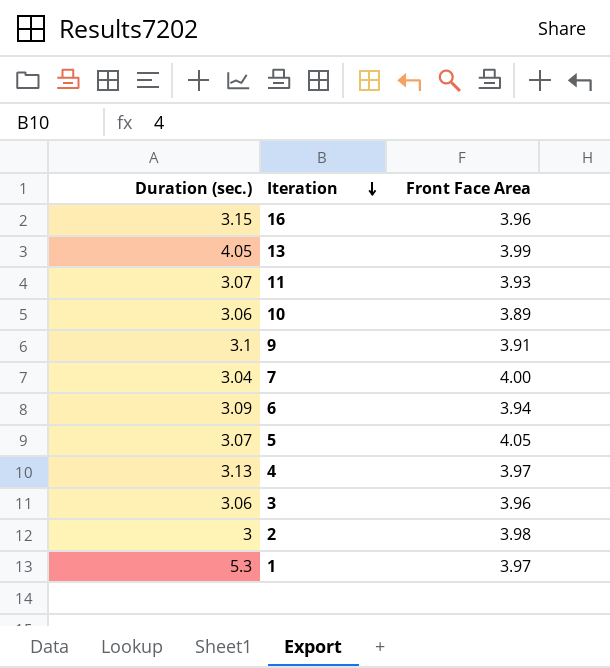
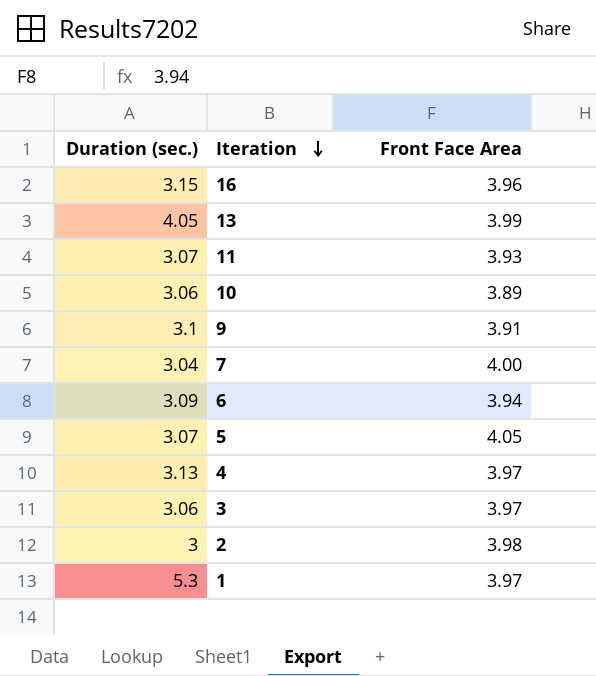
3 | Front Face Area: 3.96 -> 3.97

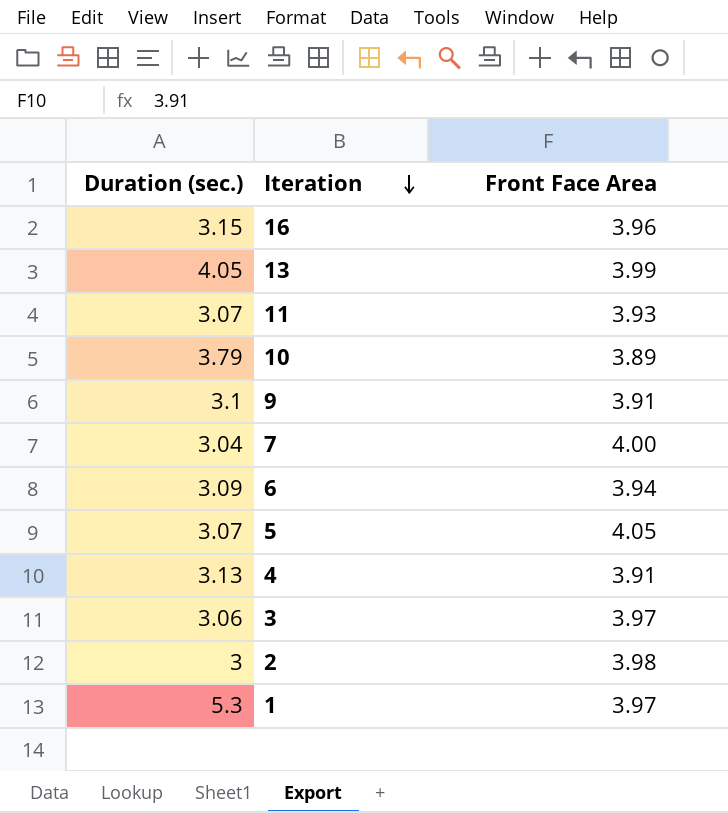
10 | Duration (sec.): 3.06 -> 3.79
4 | Front Face Area: 3.97 -> 3.91

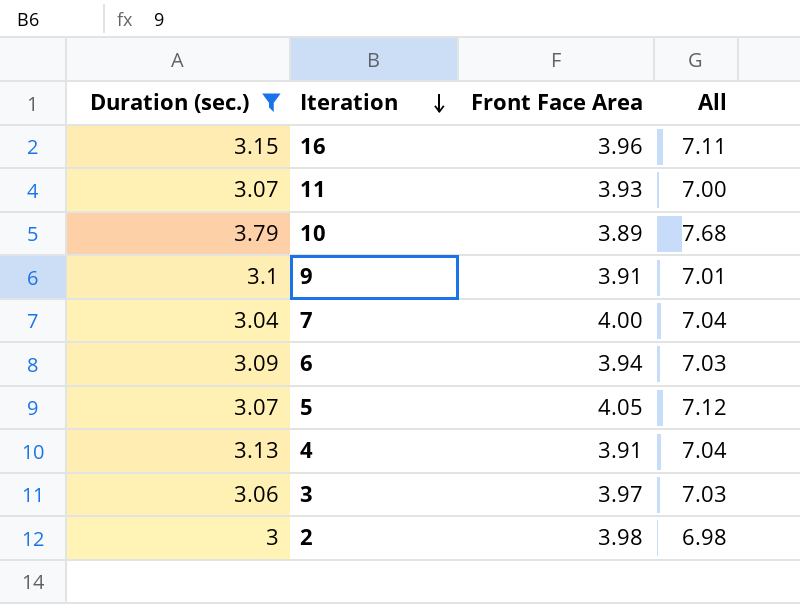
filter: none -> Duration (sec.) <= 3.79
column All | formula: none -> [Duration (sec.)] + [Front Face Area]

